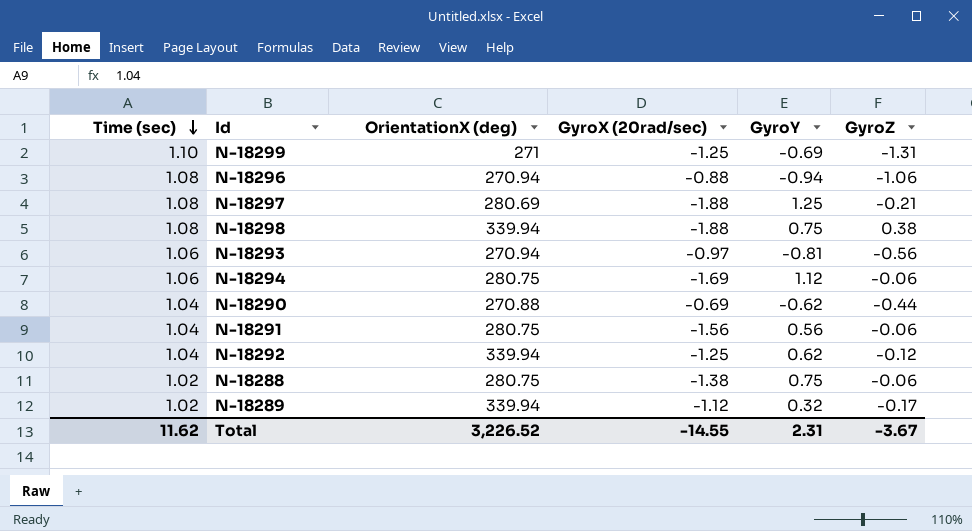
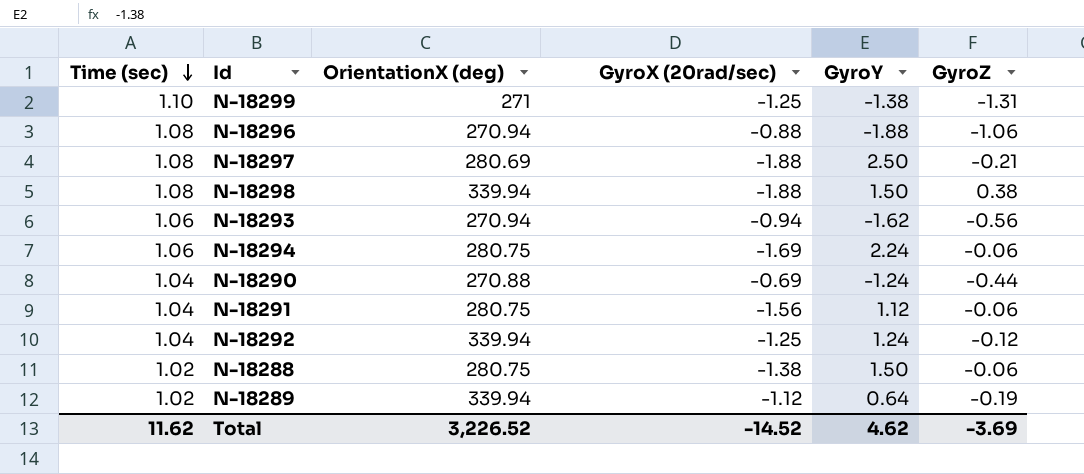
N-18299 | GyroY: -0.69 -> -1.38
N-18296 | GyroY: -0.94 -> -1.88
N-18297 | GyroY: 1.25 -> 2.50
N-18298 | GyroY: 0.75 -> 1.50
N-18293 | GyroX (20rad/sec): -0.97 -> -0.94
N-18293 | GyroY: -0.81 -> -1.62
N-18294 | GyroY: 1.12 -> 2.24
N-18290 | GyroY: -0.62 -> -1.24
N-18291 | GyroY: 0.56 -> 1.12
N-18292 | GyroY: 0.62 -> 1.24
N-18288 | GyroY: 0.75 -> 1.50
N-18289 | GyroY: 0.32 -> 0.64
N-18289 | GyroZ: -0.17 -> -0.19
Total | GyroX (20rad/sec): -14.55 -> -14.52
Total | GyroY: 2.31 -> 4.62
Total | GyroZ: -3.67 -> -3.69

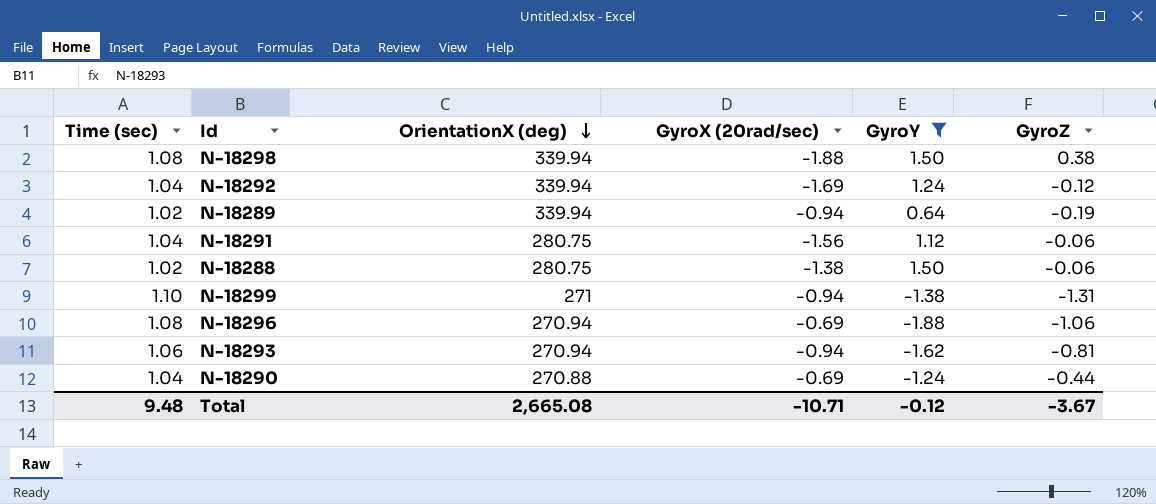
filter: none -> GyroY <= 1.50
row order: Time (sec) descending -> OrientationX (deg) descending
N-18292 | GyroX (20rad/sec): -1.25 -> -1.69
N-18289 | GyroX (20rad/sec): -1.12 -> -0.94
N-18299 | GyroX (20rad/sec): -1.25 -> -0.94
N-18296 | GyroX (20rad/sec): -0.88 -> -0.69
N-18293 | GyroZ: -0.56 -> -0.81
Total | Time (sec): 11.62 -> 9.48
Total | OrientationX (deg): 3,226.52 -> 2,665.08
Total | GyroX (20rad/sec): -14.52 -> -10.71
Total | GyroY: 4.62 -> -0.12
Total | GyroZ: -3.69 -> -3.67

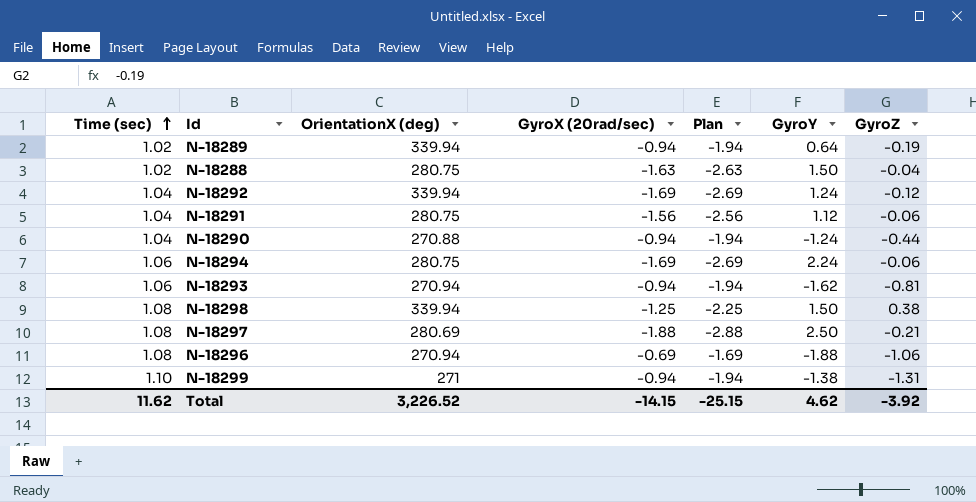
filter: GyroY <= 1.50 -> none
row order: OrientationX (deg) descending -> Time (sec) ascending
column Plan | formula: none -> [GyroX (20rad/sec)] - 1
N-18288 | GyroX (20rad/sec): -1.38 -> -1.63
N-18288 | GyroZ: -0.06 -> -0.04
N-18290 | GyroX (20rad/sec): -0.69 -> -0.94
N-18298 | GyroX (20rad/sec): -1.88 -> -1.25
Total | Time (sec): 9.48 -> 11.62
Total | OrientationX (deg): 2,665.08 -> 3,226.52
Total | GyroX (20rad/sec): -10.71 -> -14.15
Total | GyroY: -0.12 -> 4.62
Total | GyroZ: -3.67 -> -3.92

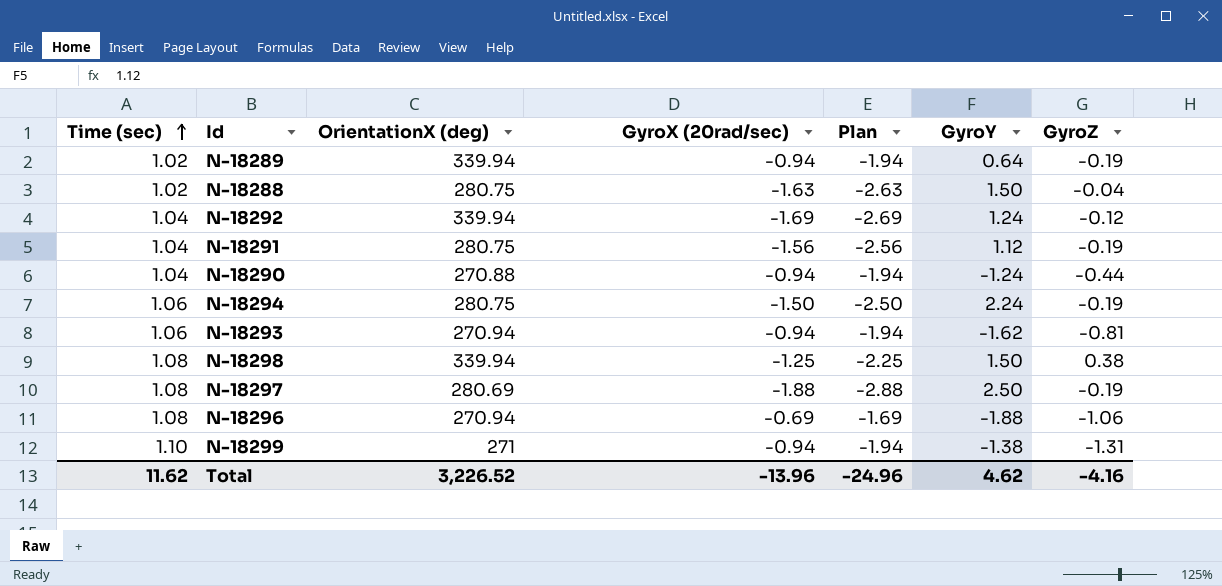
N-18291 | GyroZ: -0.06 -> -0.19
N-18294 | GyroX (20rad/sec): -1.69 -> -1.50
N-18294 | Plan: -2.69 -> -2.50
N-18294 | GyroZ: -0.06 -> -0.19
N-18297 | GyroZ: -0.21 -> -0.19
Total | GyroX (20rad/sec): -14.15 -> -13.96
Total | Plan: -25.15 -> -24.96
Total | GyroZ: -3.92 -> -4.16

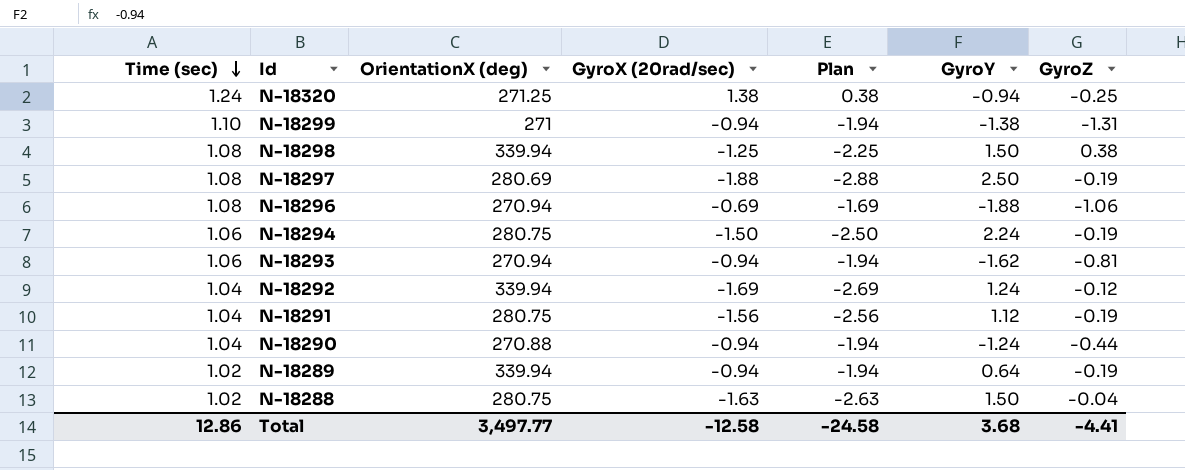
row order: Time (sec) ascending -> Time (sec) descending
row N-18320: none -> 1.24 | 271.25 | 1.38 | 0.38 | -0.94 | -0.25
Total | Time (sec): 11.62 -> 12.86
Total | OrientationX (deg): 3,226.52 -> 3,497.77
Total | GyroX (20rad/sec): -13.96 -> -12.58
Total | Plan: -24.96 -> -24.58
Total | GyroY: 4.62 -> 3.68
Total | GyroZ: -4.16 -> -4.41

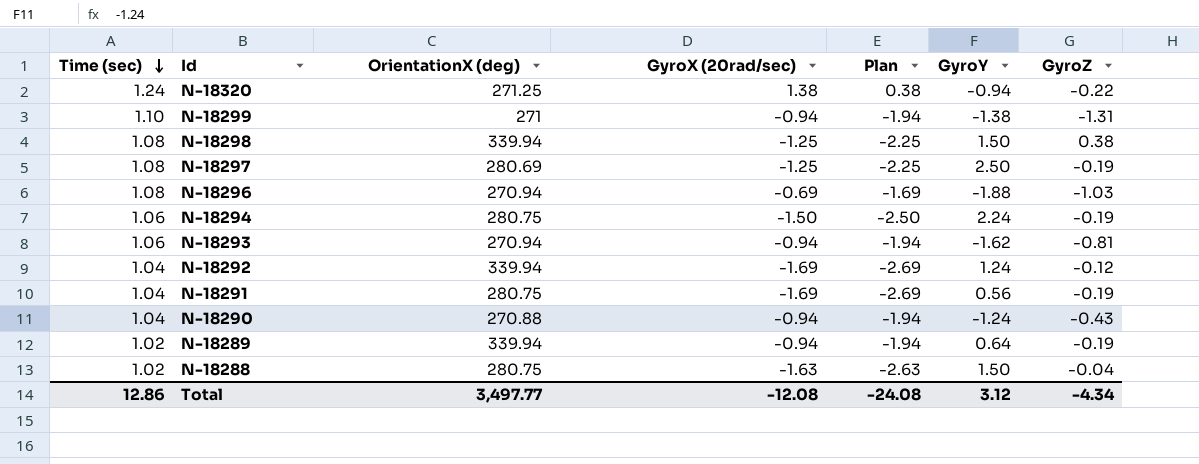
N-18320 | GyroZ: -0.25 -> -0.22
N-18297 | GyroX (20rad/sec): -1.88 -> -1.25
N-18297 | Plan: -2.88 -> -2.25
N-18296 | GyroZ: -1.06 -> -1.03
N-18291 | GyroX (20rad/sec): -1.56 -> -1.69
N-18291 | Plan: -2.56 -> -2.69
N-18291 | GyroY: 1.12 -> 0.56
N-18290 | GyroZ: -0.44 -> -0.43
Total | GyroX (20rad/sec): -12.58 -> -12.08
Total | Plan: -24.58 -> -24.08
Total | GyroY: 3.68 -> 3.12
Total | GyroZ: -4.41 -> -4.34

